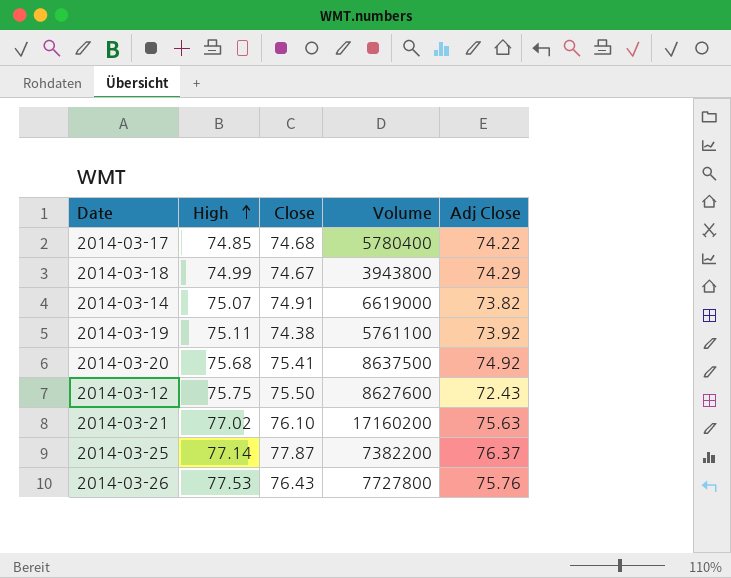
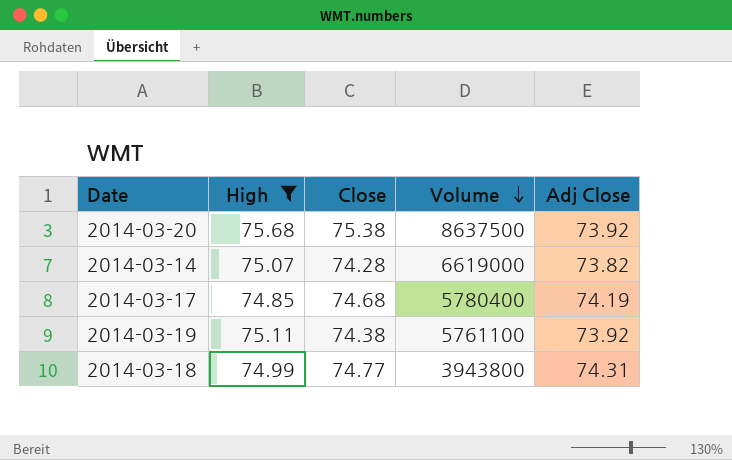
filter: none -> High <= 75.68
row order: High ascending -> Volume descending
2014-03-20 | Close: 75.41 -> 75.38
2014-03-20 | Adj Close: 74.92 -> 73.92
2014-03-14 | Close: 74.91 -> 74.28
2014-03-17 | Adj Close: 74.22 -> 74.19
2014-03-18 | Close: 74.67 -> 74.77
2014-03-18 | Adj Close: 74.29 -> 74.31

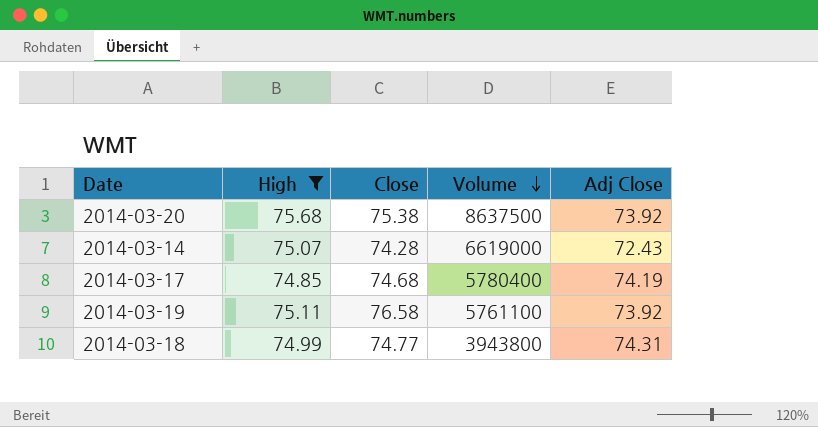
2014-03-14 | Adj Close: 73.82 -> 72.43
2014-03-19 | Close: 74.38 -> 76.58

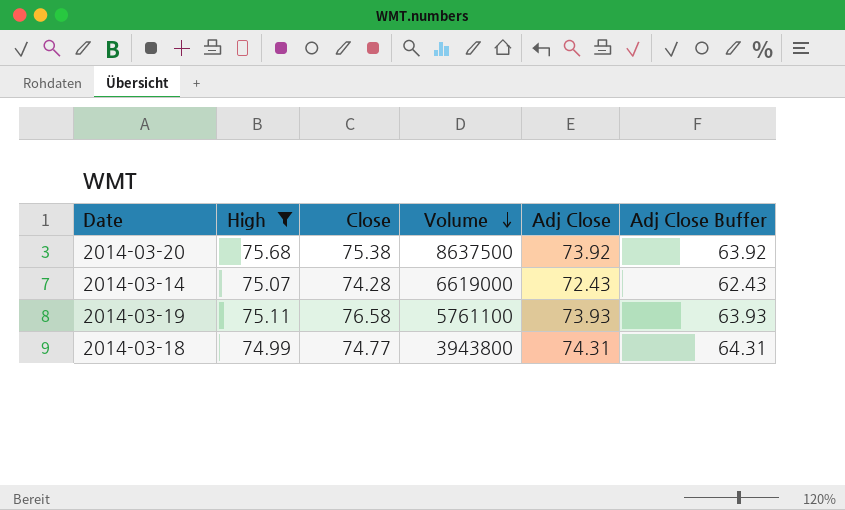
column Adj Close Buffer | formula: none -> [Adj Close] - 10
row 2014-03-17: 74.85 | 74.68 | 5780400 | 74.19 -> none
2014-03-19 | Adj Close: 73.92 -> 73.93

